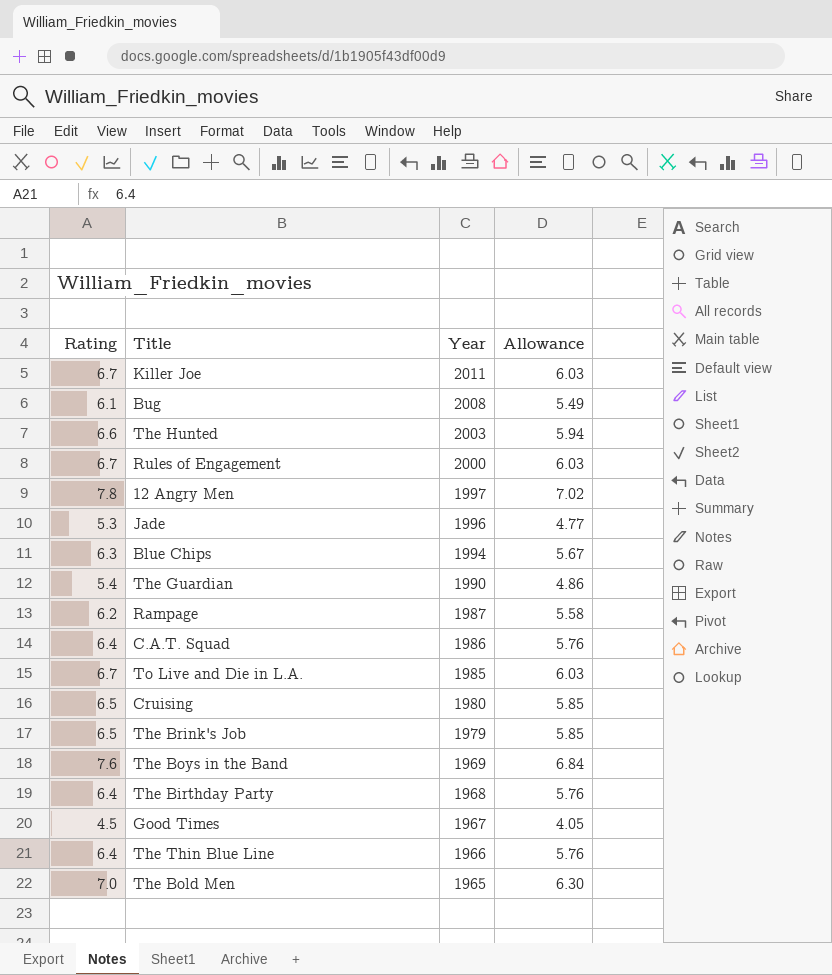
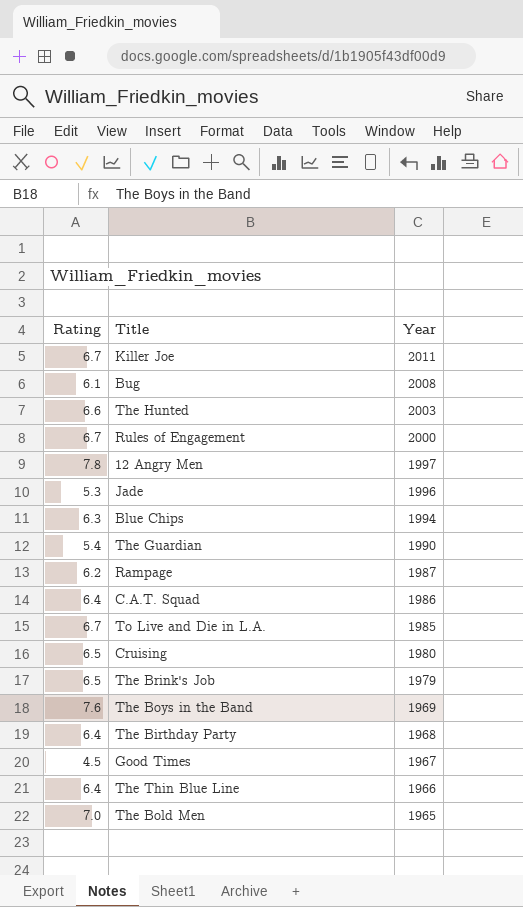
column Allowance | formula: [Rating] * 0.9 -> none

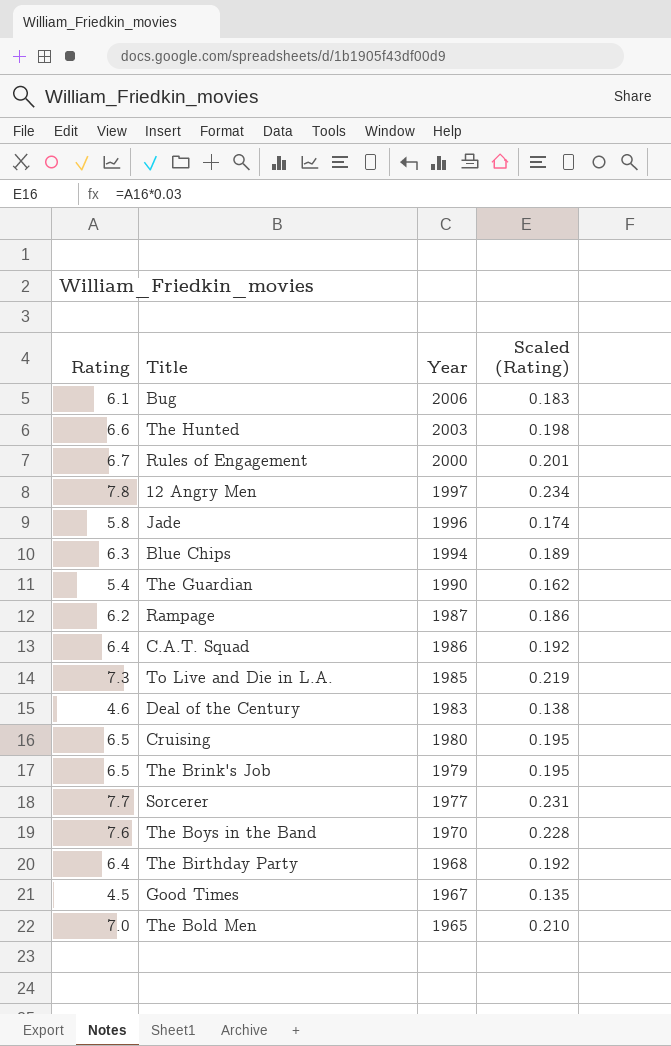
column Scaled (Rating) | formula: none -> [Rating] * 0.03
row Killer Joe: 6.7 | 2011 -> none
row The Thin Blue Line: 6.4 | 1966 -> none
Bug | Year: 2008 -> 2006
Jade | Rating: 5.3 -> 5.8
To Live and Die in L.A. | Rating: 6.7 -> 7.3
row Deal of the Century: none -> 4.6 | 1983 | 0.138
row Sorcerer: none -> 7.7 | 1977 | 0.231
The Boys in the Band | Year: 1969 -> 1970

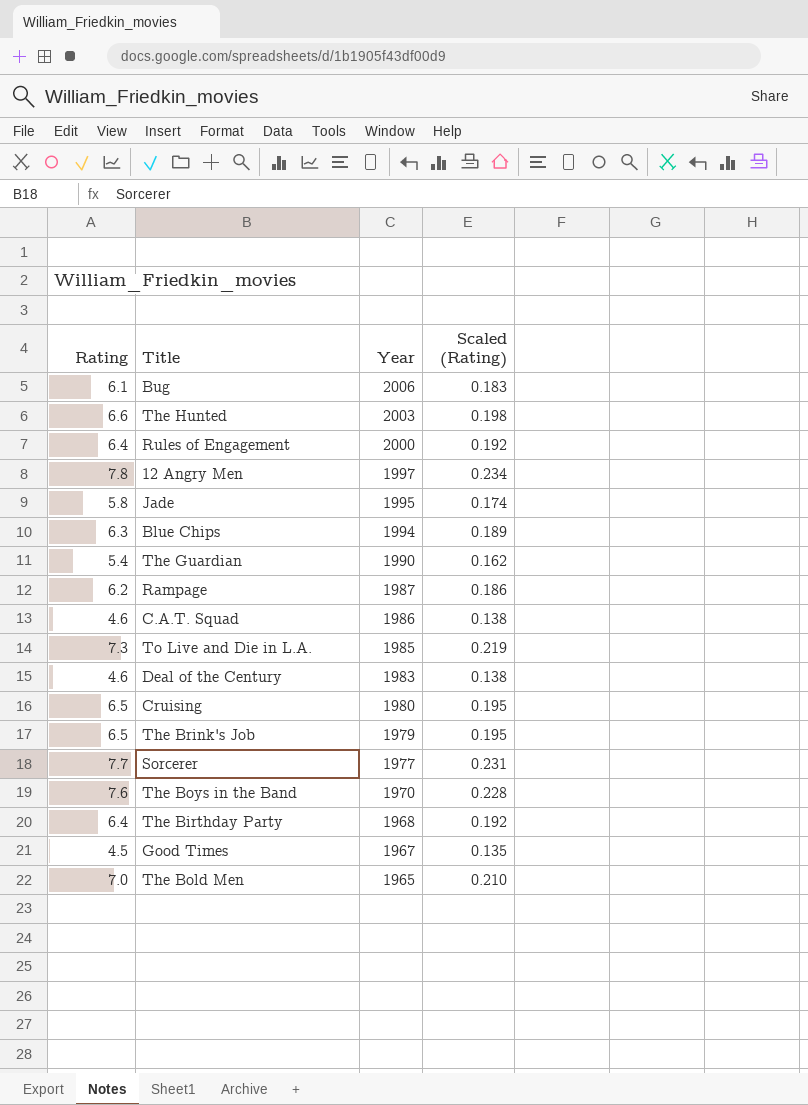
Rules of Engagement | Rating: 6.7 -> 6.4
Rules of Engagement | Scaled (Rating): 0.201 -> 0.192
Jade | Year: 1996 -> 1995
C.A.T. Squad | Rating: 6.4 -> 4.6
C.A.T. Squad | Scaled (Rating): 0.192 -> 0.138

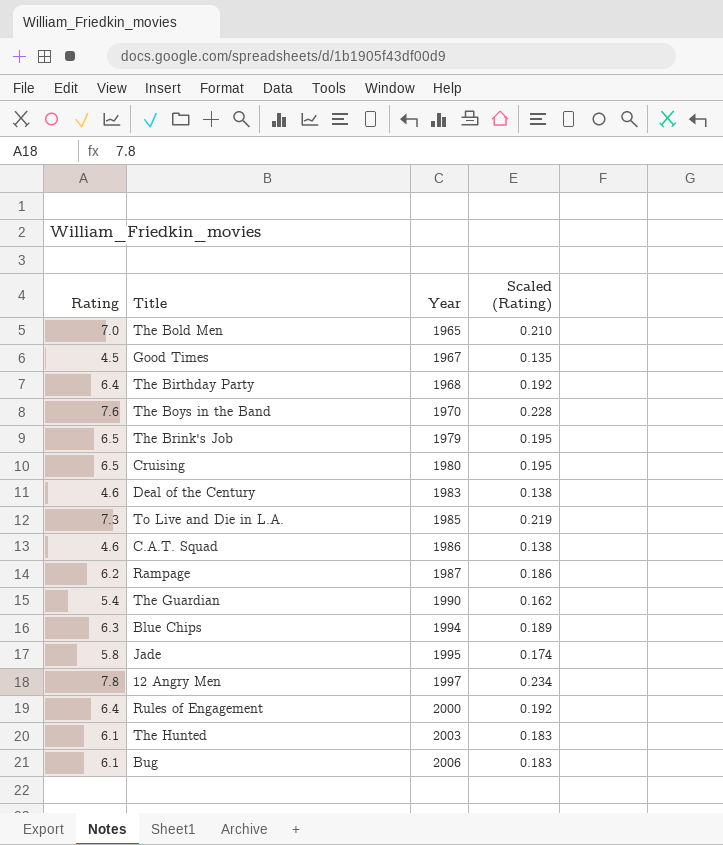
row order: Year descending -> Year ascending
row Sorcerer: 7.7 | 1977 | 0.231 -> none
The Hunted | Rating: 6.6 -> 6.1
The Hunted | Scaled (Rating): 0.198 -> 0.183

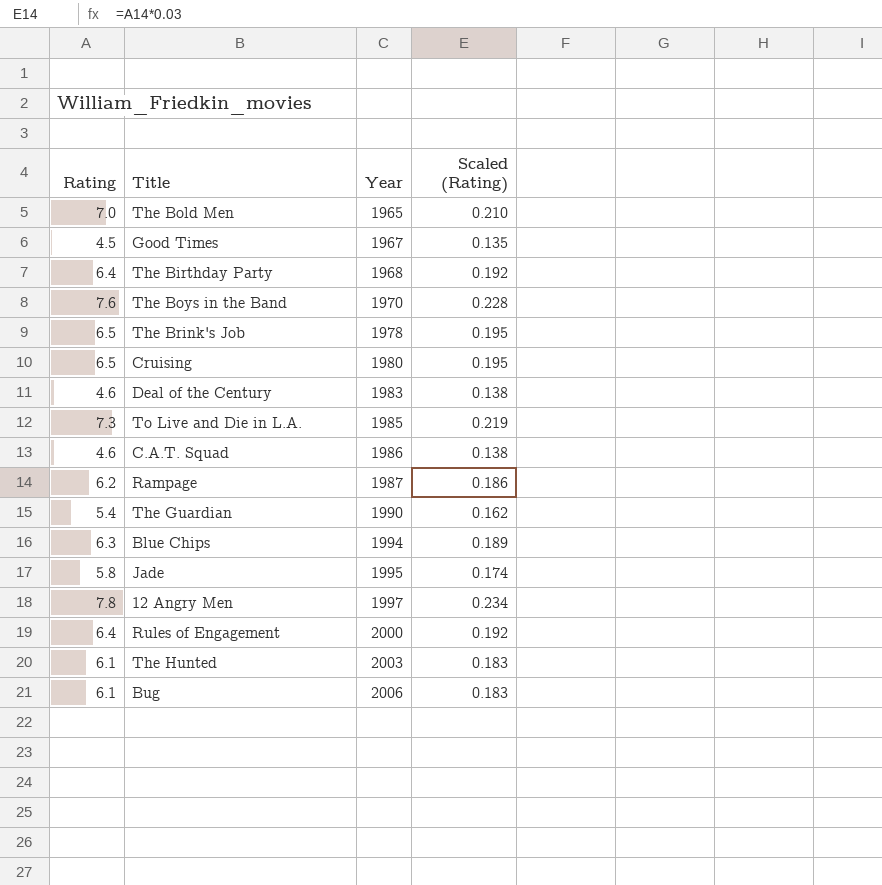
The Brink's Job | Year: 1979 -> 1978

